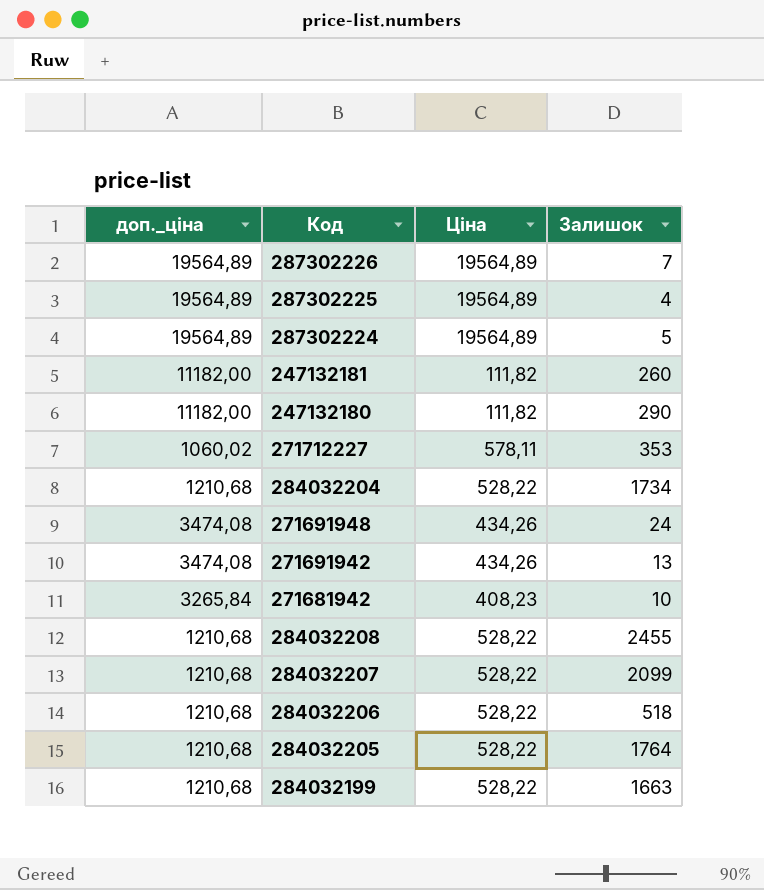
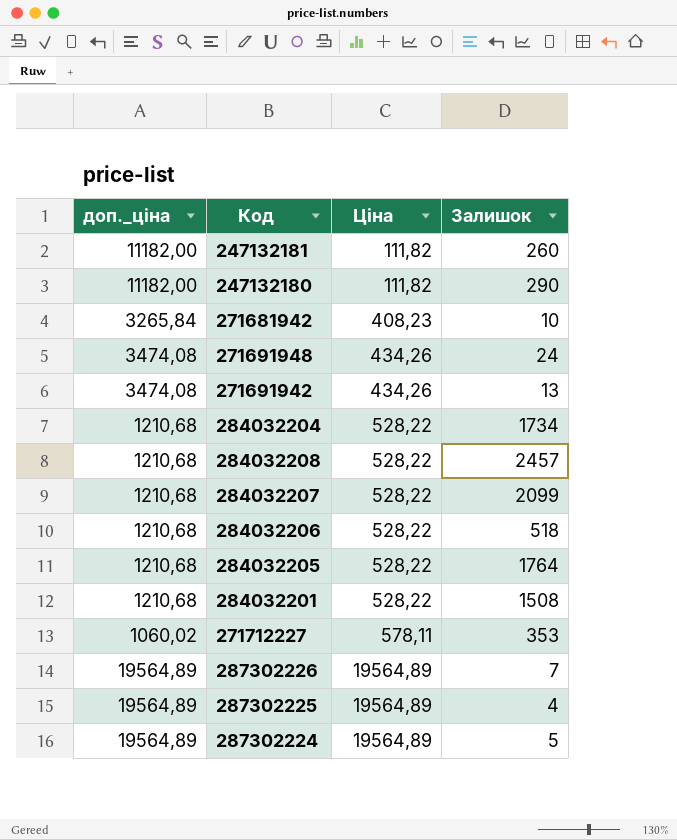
row order: none -> Ціна ascending
row 284032199: 1210,68 | 528,22 | 1663 -> none
284032208 | Залишок: 2455 -> 2457
row 284032201: none -> 1210,68 | 528,22 | 1508

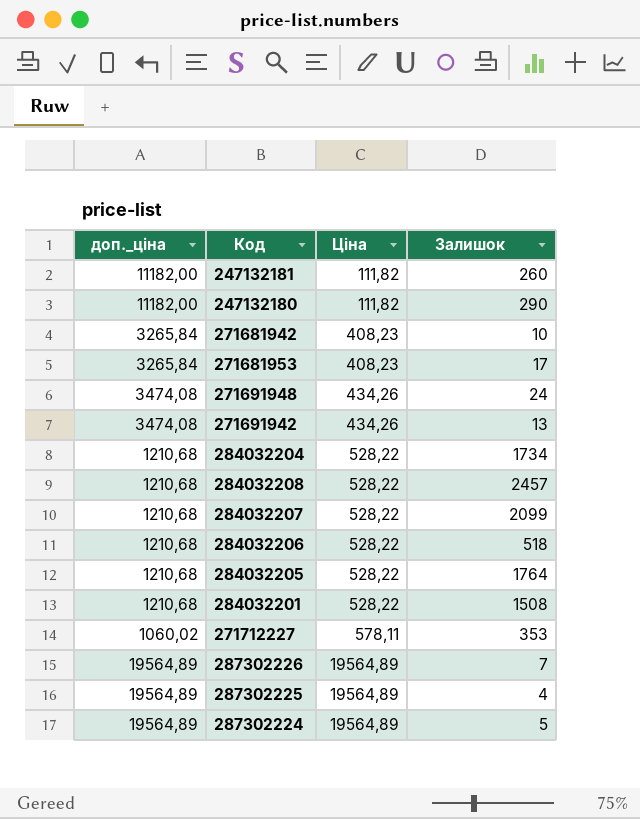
row 271681953: none -> 3265,84 | 408,23 | 17

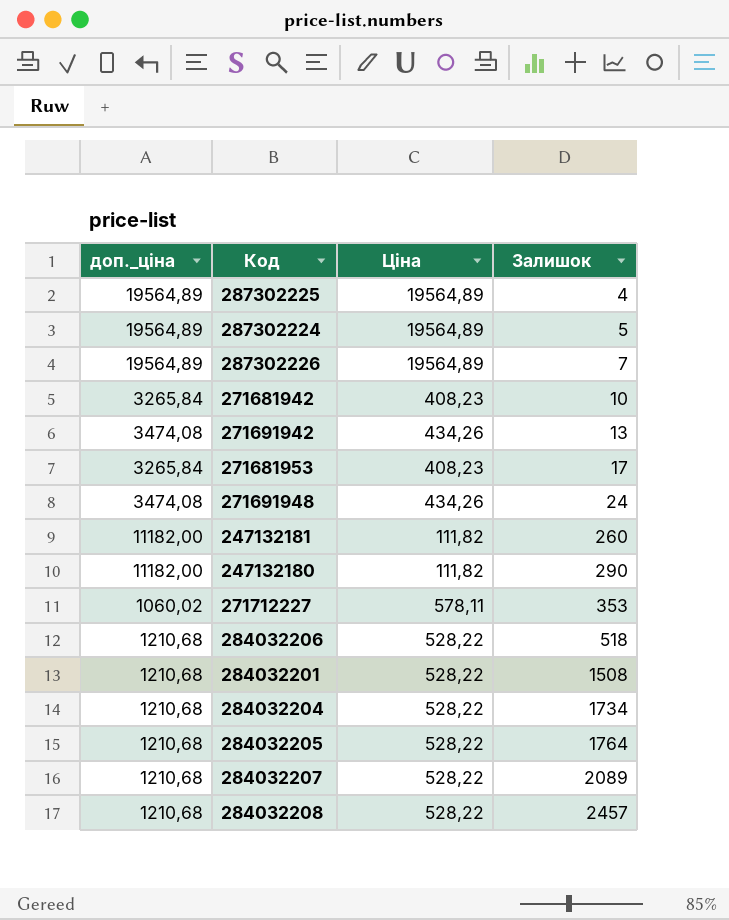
row order: Ціна ascending -> Залишок ascending
284032207 | Залишок: 2099 -> 2089

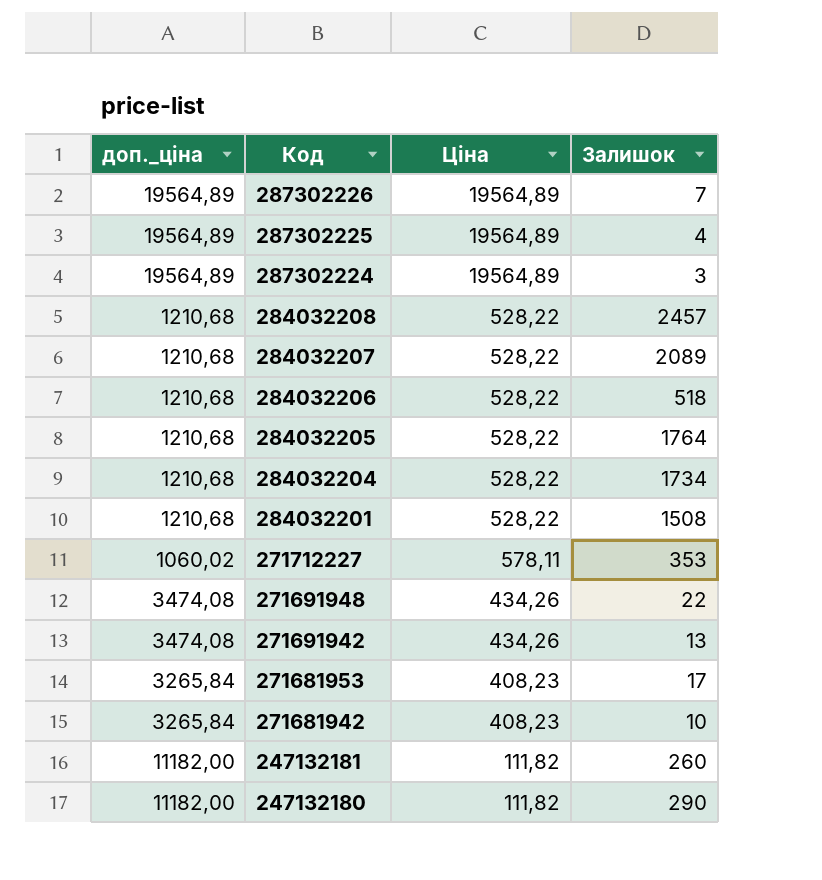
row order: Залишок ascending -> Код descending
287302224 | Залишок: 5 -> 3
271691948 | Залишок: 24 -> 22

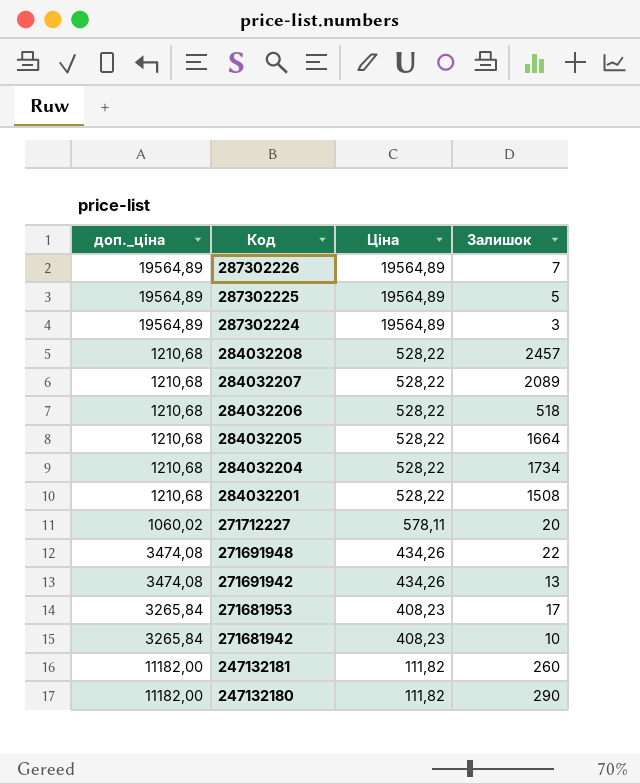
287302225 | Залишок: 4 -> 5
284032205 | Залишок: 1764 -> 1664
271712227 | Залишок: 353 -> 20

